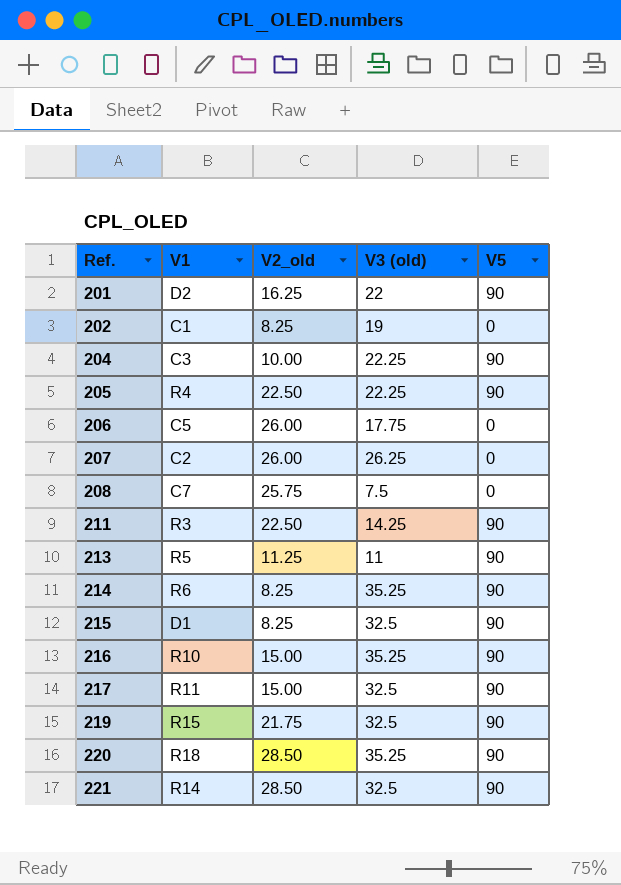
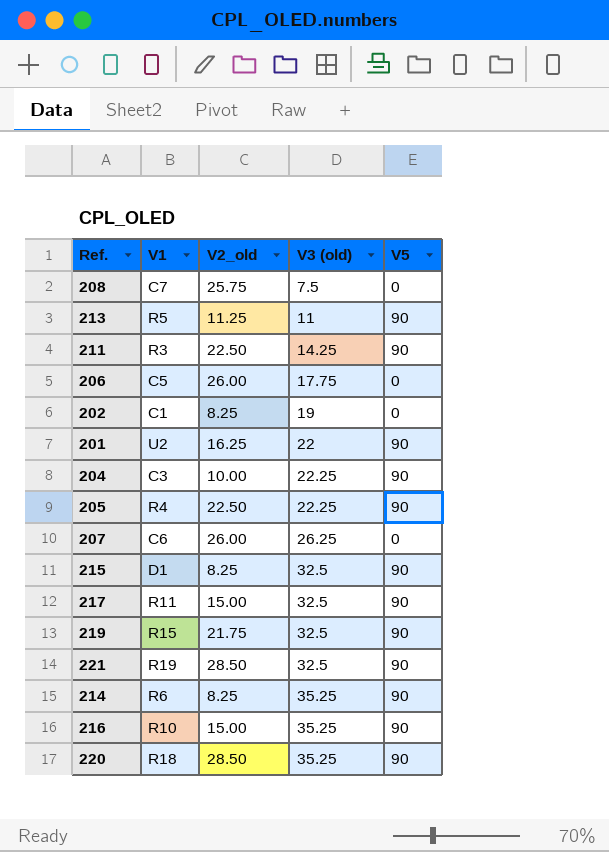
row order: Ref. ascending -> V3 (old) ascending
201 | V1: D2 -> U2
207 | V1: C2 -> C6
221 | V1: R14 -> R19

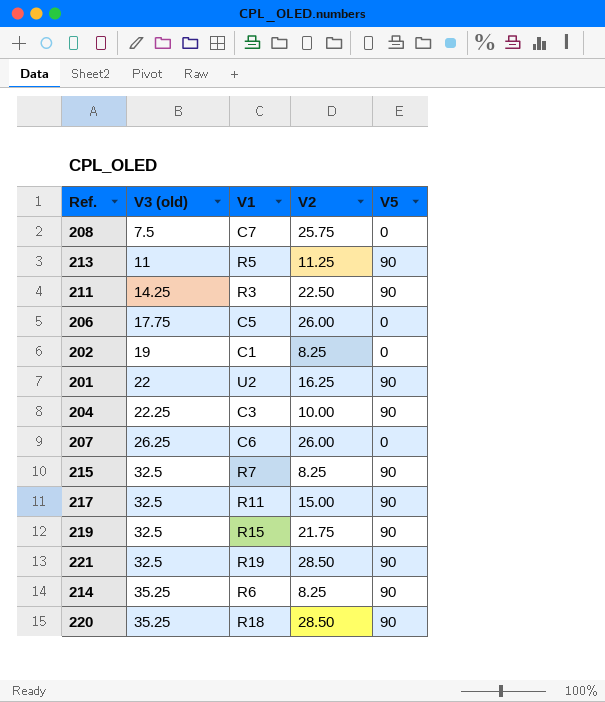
column V3 (old) | position: 4 -> 2
column name: V2_old -> V2
row 205: R4 | 22.50 | 22.25 | 90 -> none
row 216: R10 | 15.00 | 35.25 | 90 -> none
215 | V1: D1 -> R7

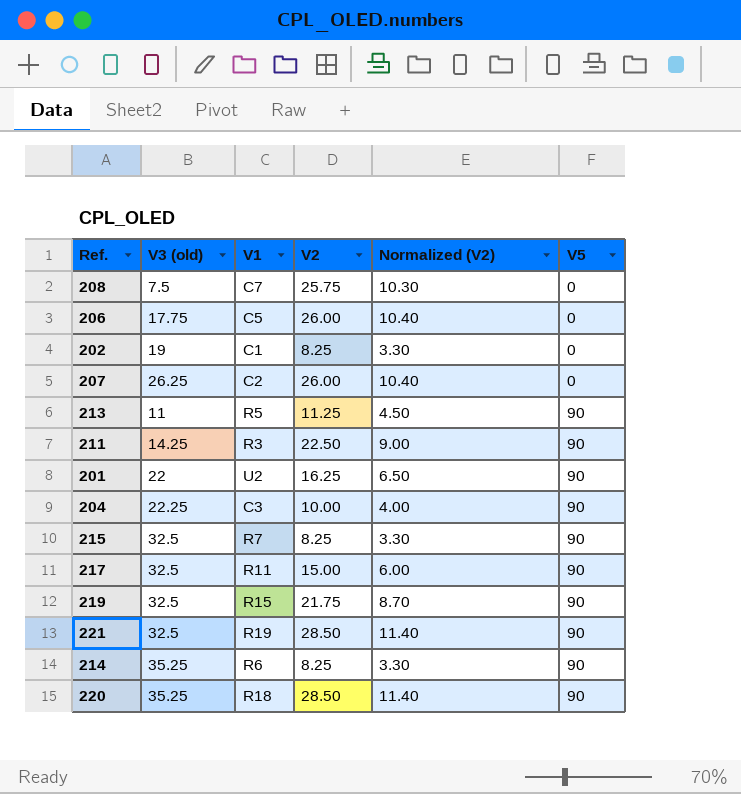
row order: V3 (old) ascending -> V5 ascending
column Normalized (V2) | formula: none -> [V2] * 0.4
207 | V1: C6 -> C2

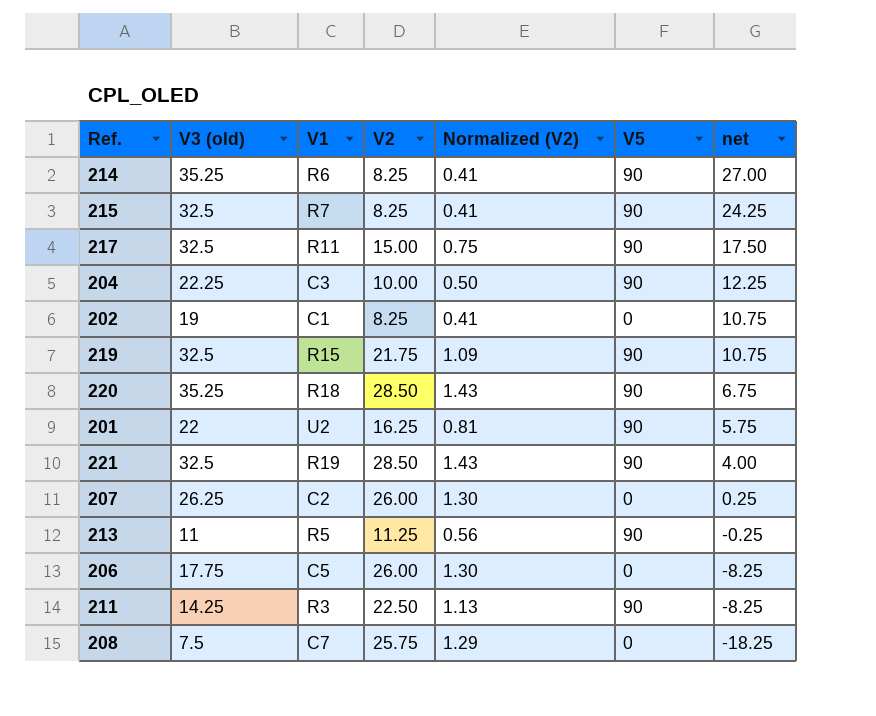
row order: V5 ascending -> net descending
column Normalized (V2) | formula: [V2] * 0.4 -> [V2] * 0.05
column net | formula: none -> [V3 (old)] - [V2]

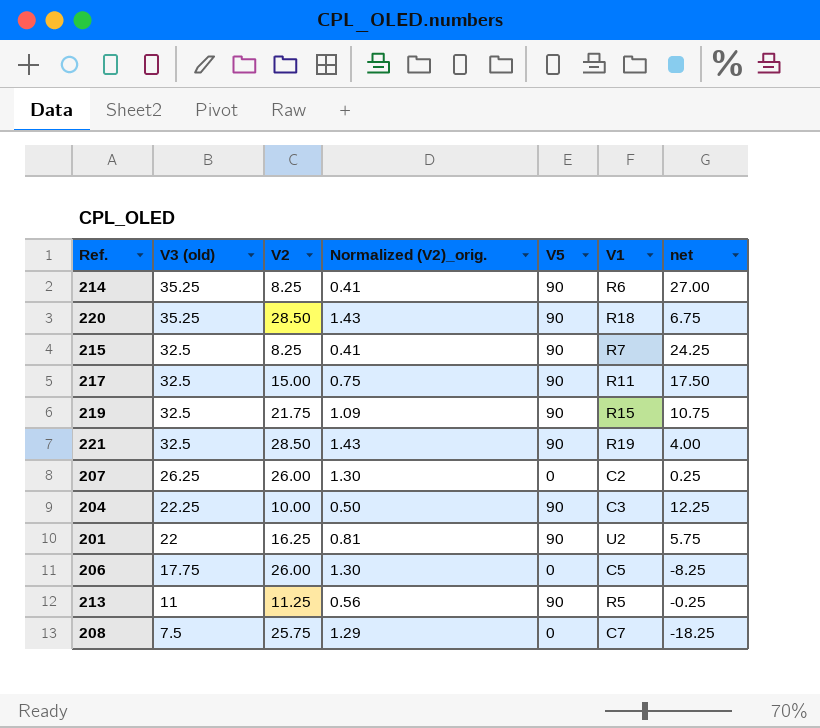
row order: net descending -> V3 (old) descending
column name: Normalized (V2) -> Normalized (V2)_orig.
column V1 | position: 3 -> 6
row 202: 19 | C1 | 8.25 | 0.41 | 0 | 10.75 -> none
row 211: 14.25 | R3 | 22.50 | 1.13 | 90 | -8.25 -> none

